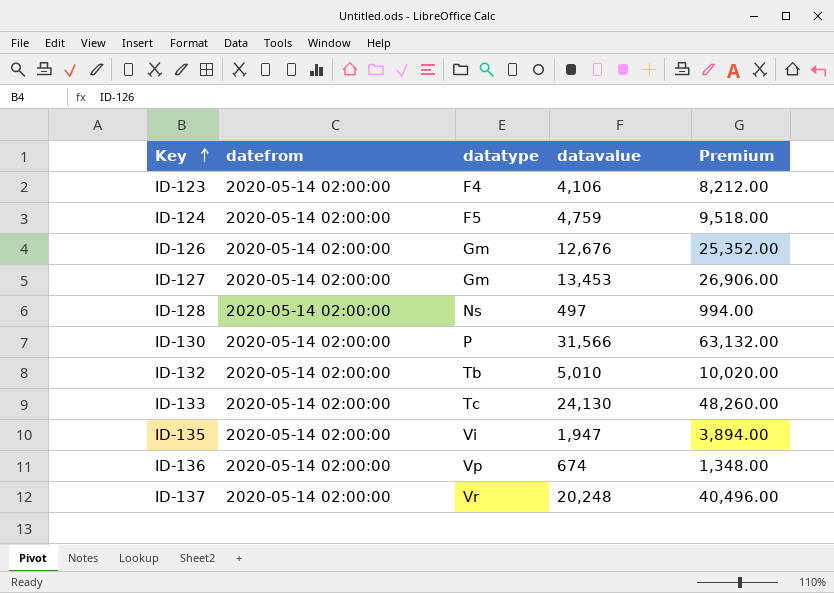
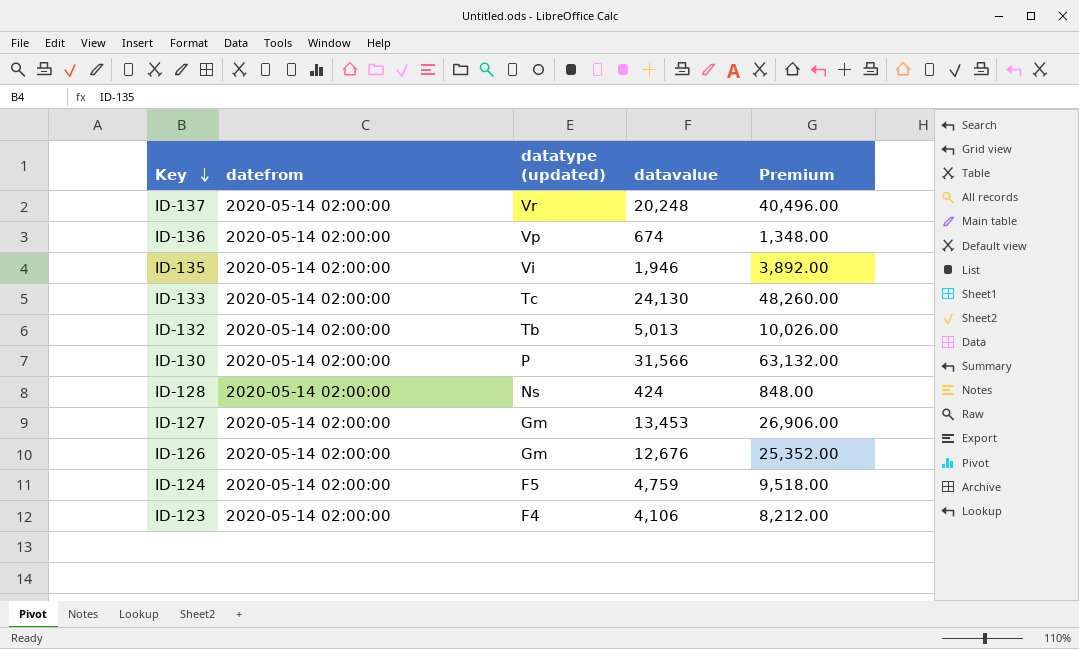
row order: Key ascending -> Key descending
column name: datatype -> datatype (updated)
ID-135 | datavalue: 1,947 -> 1,946
ID-135 | Premium: 3,894.00 -> 3,892.00
ID-132 | datavalue: 5,010 -> 5,013
ID-132 | Premium: 10,020.00 -> 10,026.00
ID-128 | datavalue: 497 -> 424
ID-128 | Premium: 994.00 -> 848.00

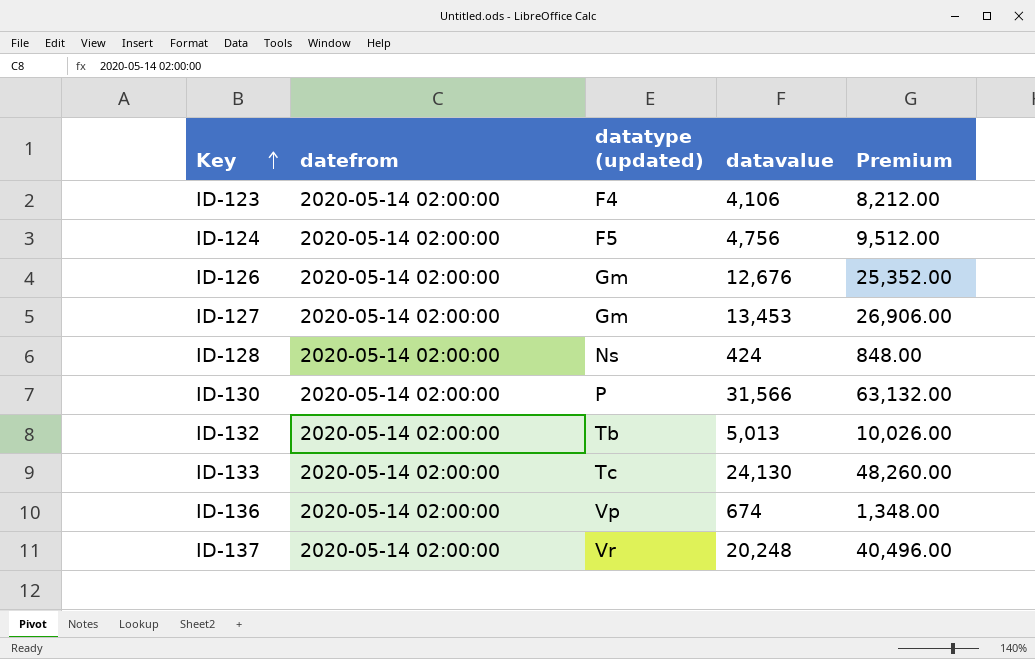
row order: Key descending -> Key ascending
row ID-135: 2020-05-14 02:00:00 | Vi | 1,946 | 3,892.00 -> none
ID-124 | datavalue: 4,759 -> 4,756
ID-124 | Premium: 9,518.00 -> 9,512.00

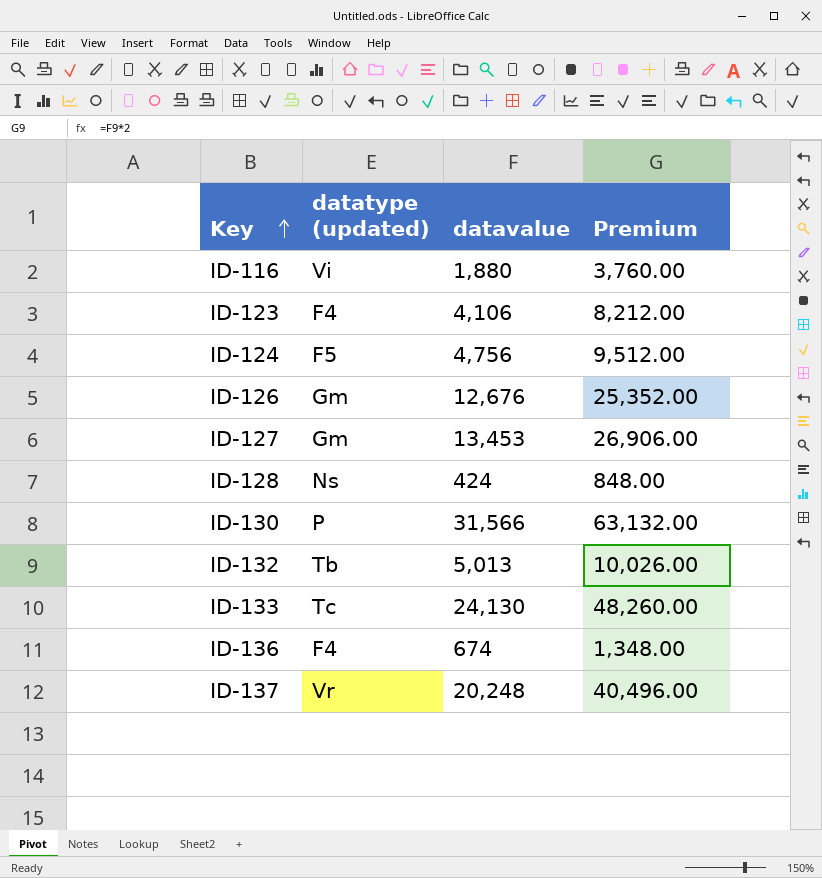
column datefrom | position: 2 -> none
row ID-116: none -> Vi | 1,880 | 3,760.00
ID-136 | datatype (updated): Vp -> F4

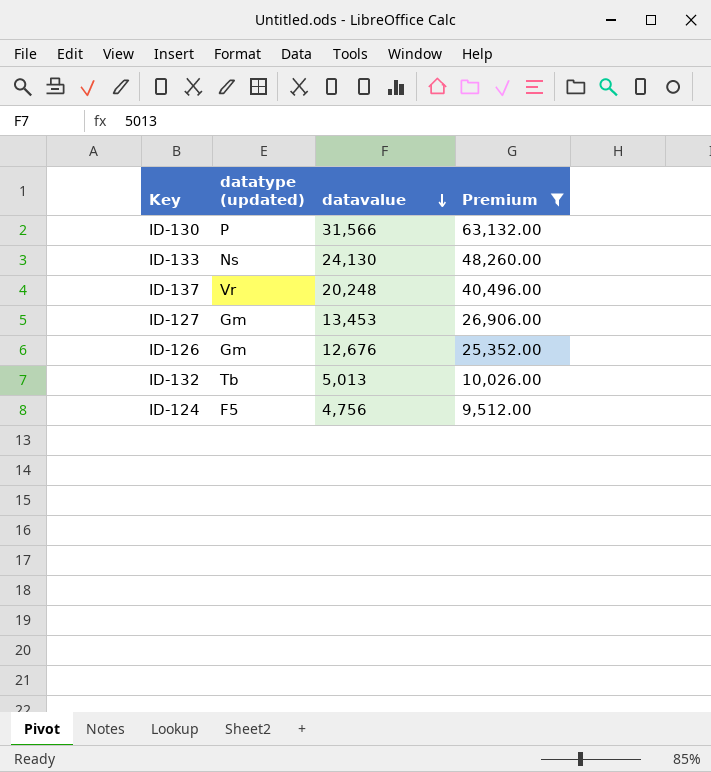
filter: none -> Premium >= 9,512.00
row order: Key ascending -> datavalue descending
ID-133 | datatype (updated): Tc -> Ns

